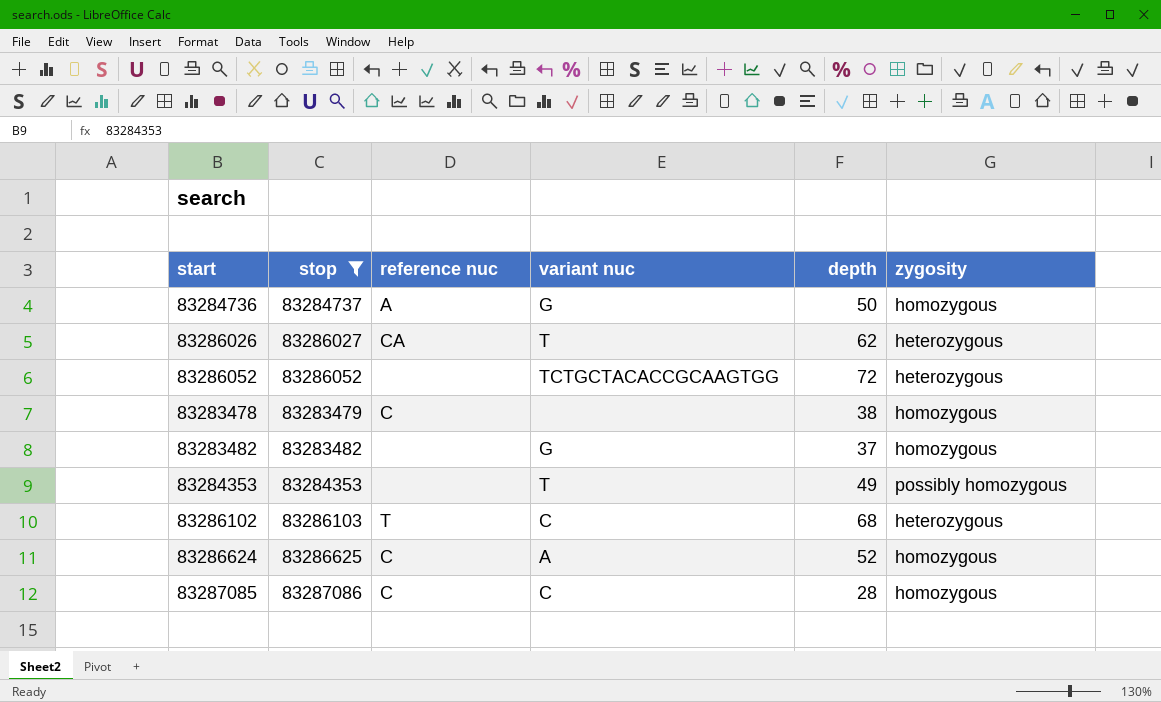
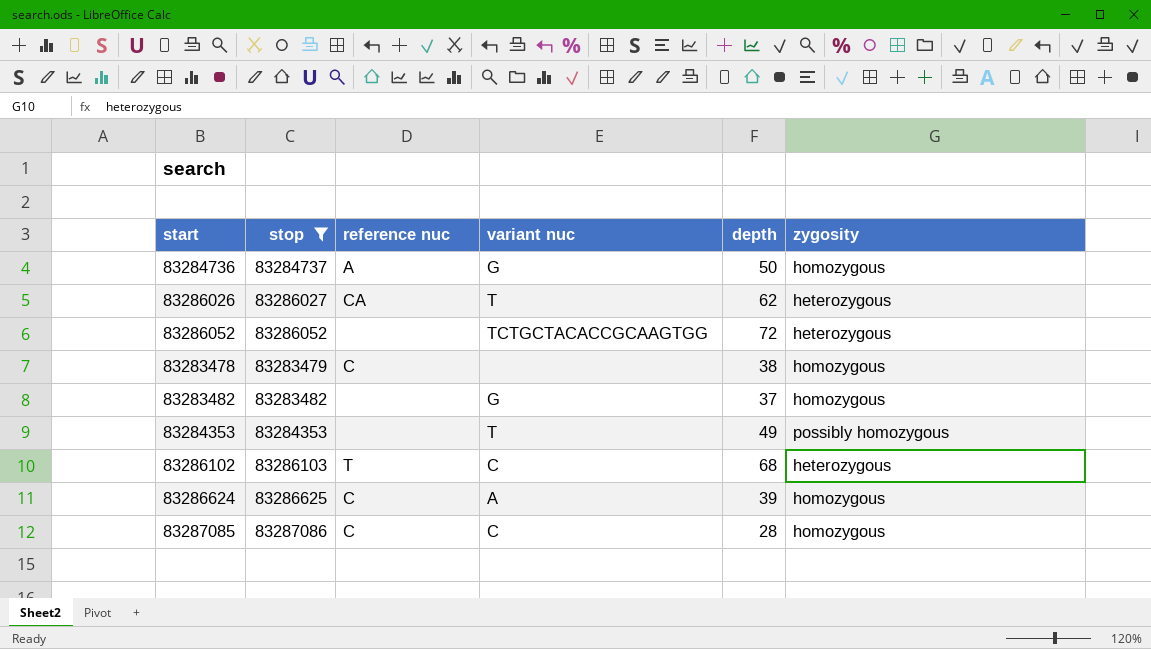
83286624 | depth: 52 -> 39

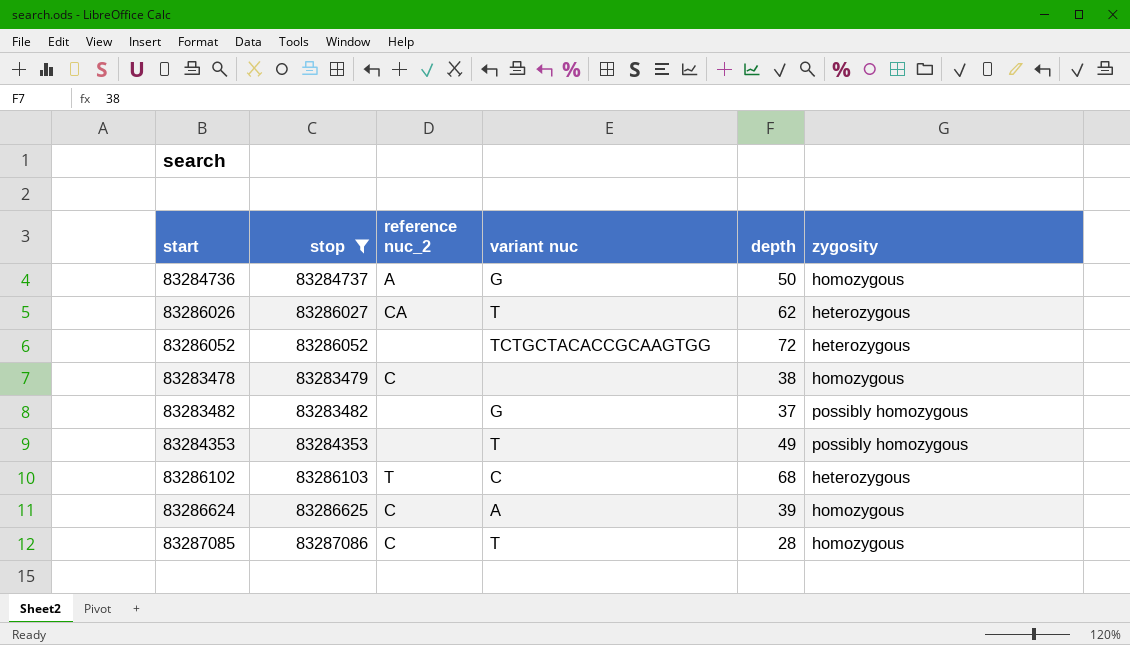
column name: reference nuc -> reference nuc_2
83283482 | zygosity: homozygous -> possibly homozygous
83287085 | variant nuc: C -> T

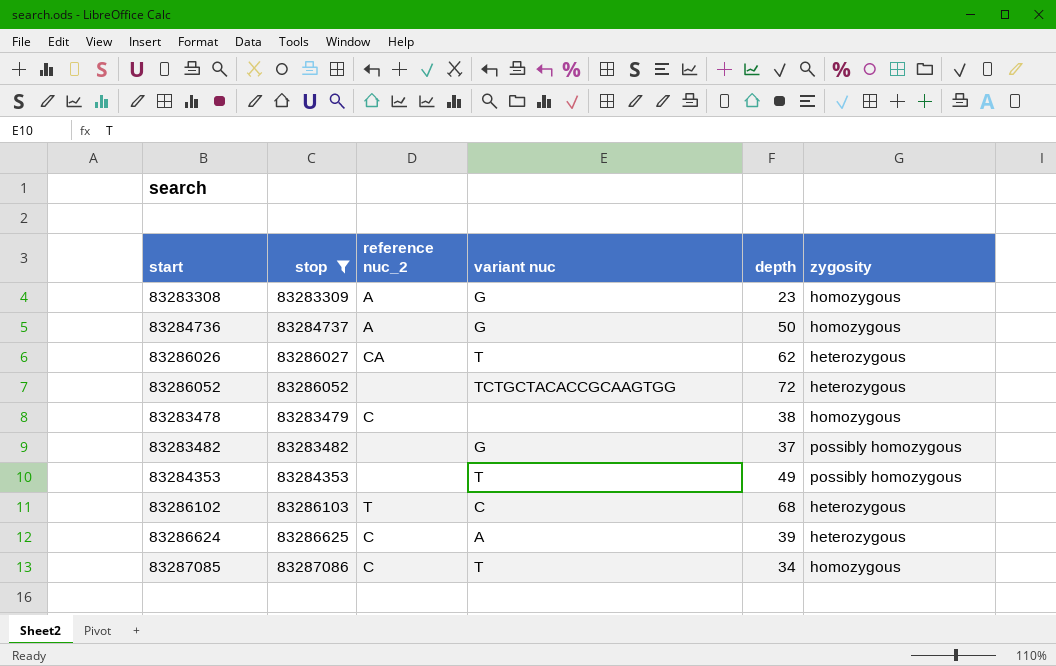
row 83283308: none -> 83283309 | A | G | 23 | homozygous
83286624 | zygosity: homozygous -> heterozygous
83287085 | depth: 28 -> 34

